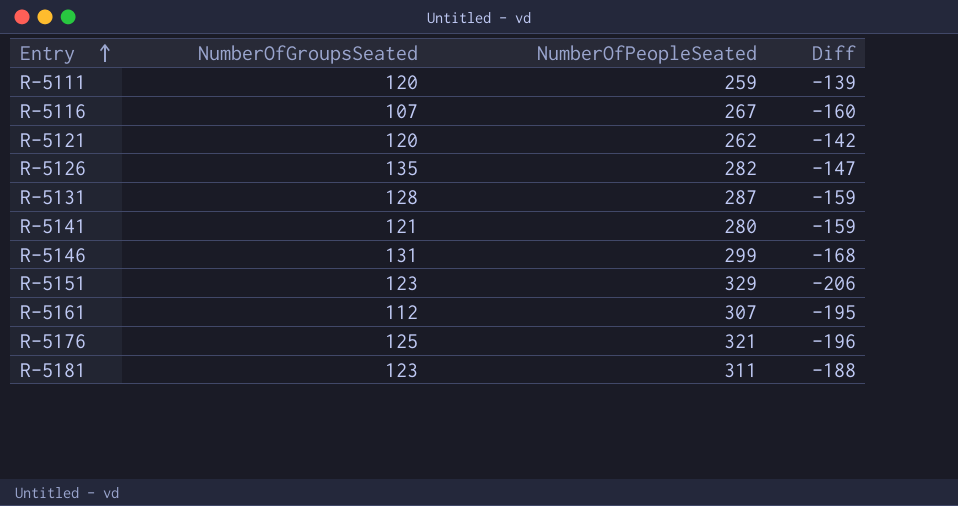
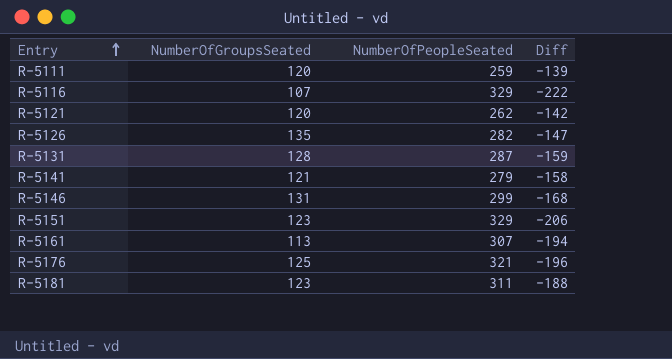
R-5116 | NumberOfPeopleSeated: 267 -> 329
R-5116 | Diff: -160 -> -222
R-5141 | NumberOfPeopleSeated: 280 -> 279
R-5141 | Diff: -159 -> -158
R-5161 | NumberOfGroupsSeated: 112 -> 113
R-5161 | Diff: -195 -> -194

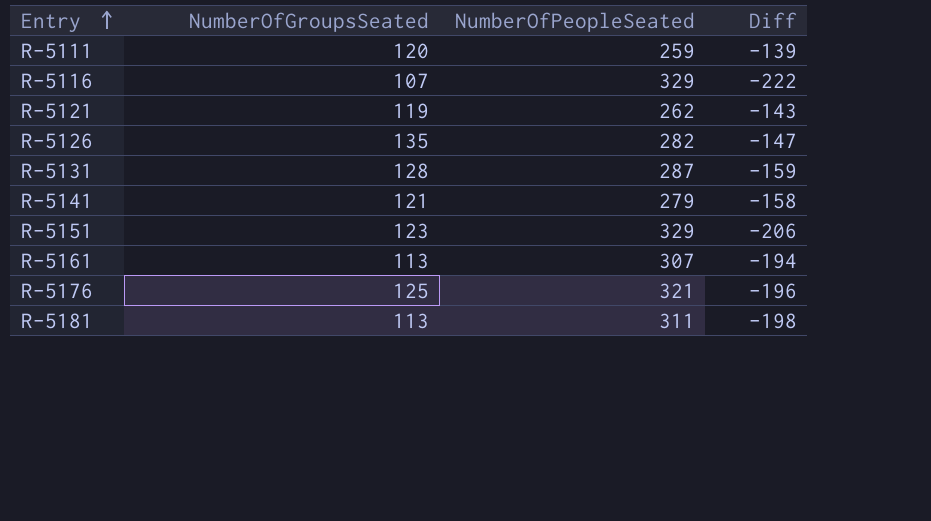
row R-5146: 131 | 299 | -168 -> none
R-5121 | NumberOfGroupsSeated: 120 -> 119
R-5121 | Diff: -142 -> -143
R-5181 | NumberOfGroupsSeated: 123 -> 113
R-5181 | Diff: -188 -> -198

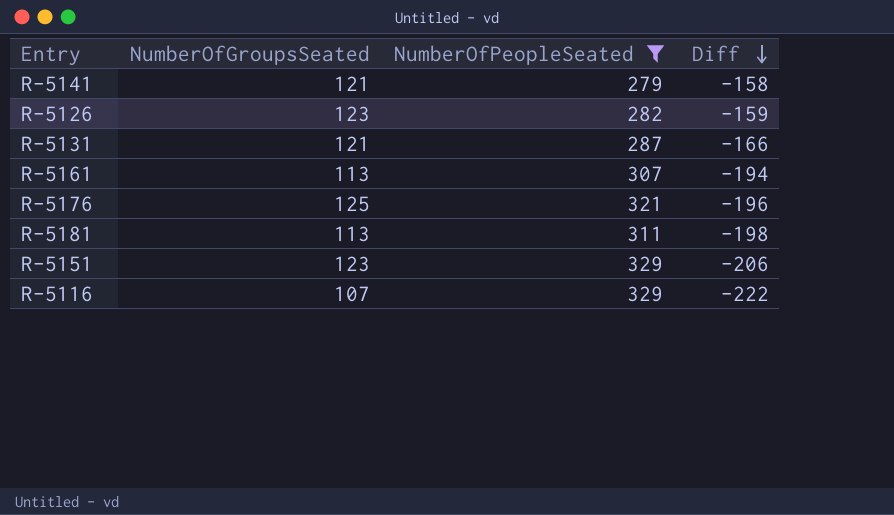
filter: none -> NumberOfPeopleSeated >= 279
row order: Entry ascending -> Diff descending
R-5126 | NumberOfGroupsSeated: 135 -> 123
R-5126 | Diff: -147 -> -159
R-5131 | NumberOfGroupsSeated: 128 -> 121
R-5131 | Diff: -159 -> -166

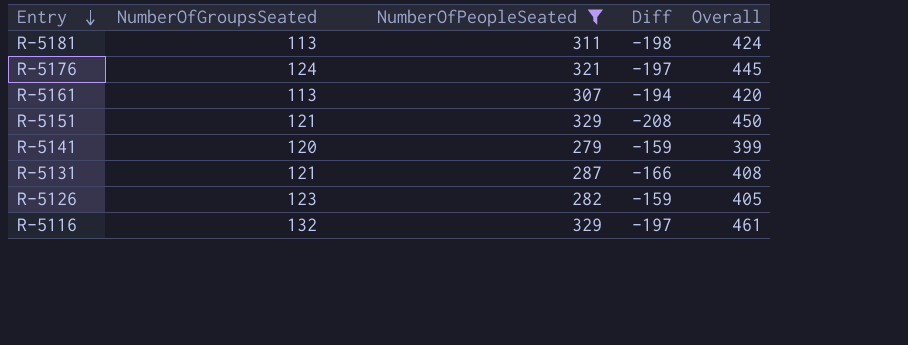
row order: Diff descending -> Entry descending
column Overall | formula: none -> [NumberOfGroupsSeated] + [NumberOfPeopleSeated]
R-5176 | NumberOfGroupsSeated: 125 -> 124
R-5176 | Diff: -196 -> -197
R-5151 | NumberOfGroupsSeated: 123 -> 121
R-5151 | Diff: -206 -> -208
R-5141 | NumberOfGroupsSeated: 121 -> 120
R-5141 | Diff: -158 -> -159
R-5116 | NumberOfGroupsSeated: 107 -> 132
R-5116 | Diff: -222 -> -197

